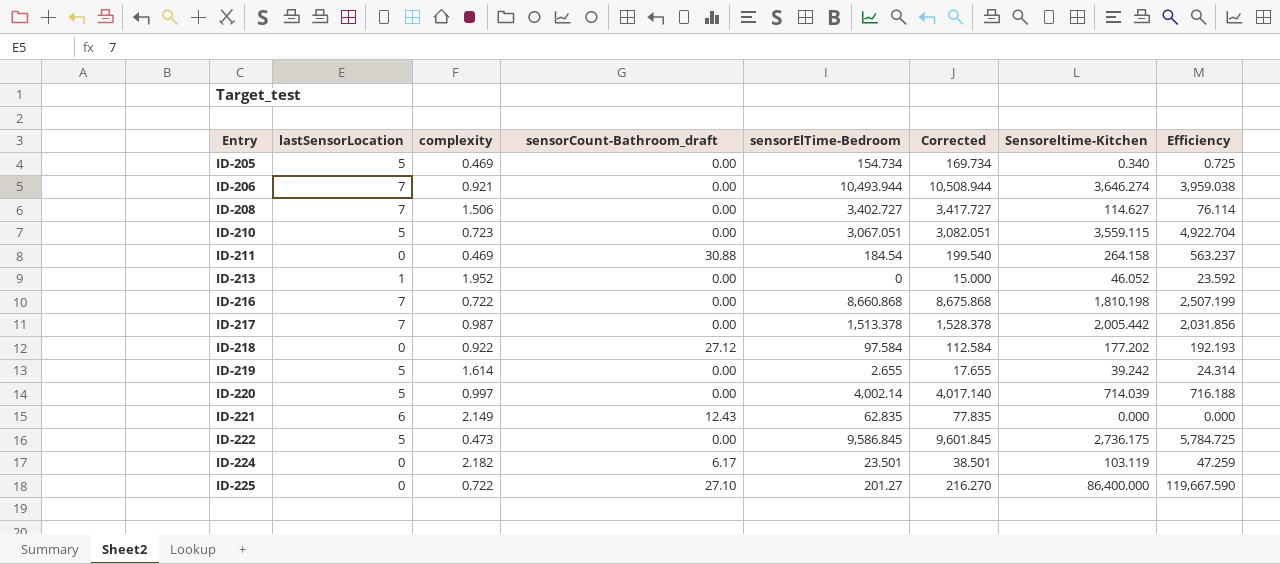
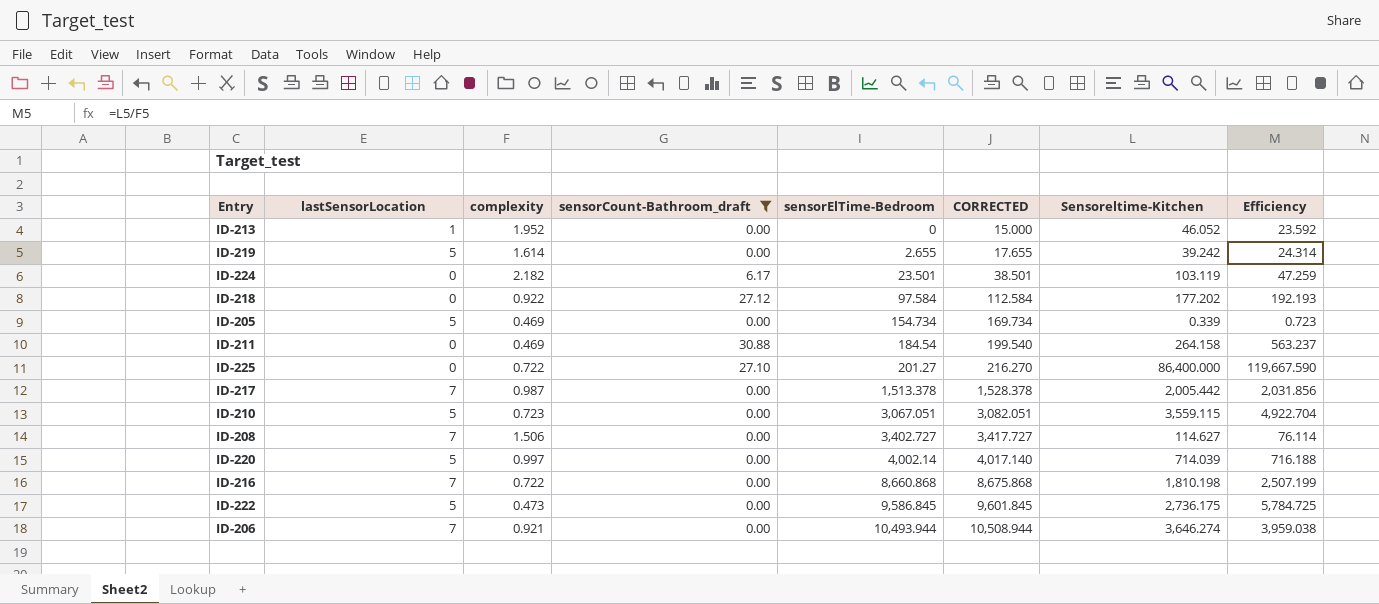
filter: none -> sensorCount-Bathroom_draft != 12.43
row order: Entry ascending -> sensorElTime-Bedroom ascending
column name: Corrected -> CORRECTED
ID-205 | Sensoreltime-Kitchen: 0.340 -> 0.339
ID-205 | Efficiency: 0.725 -> 0.723

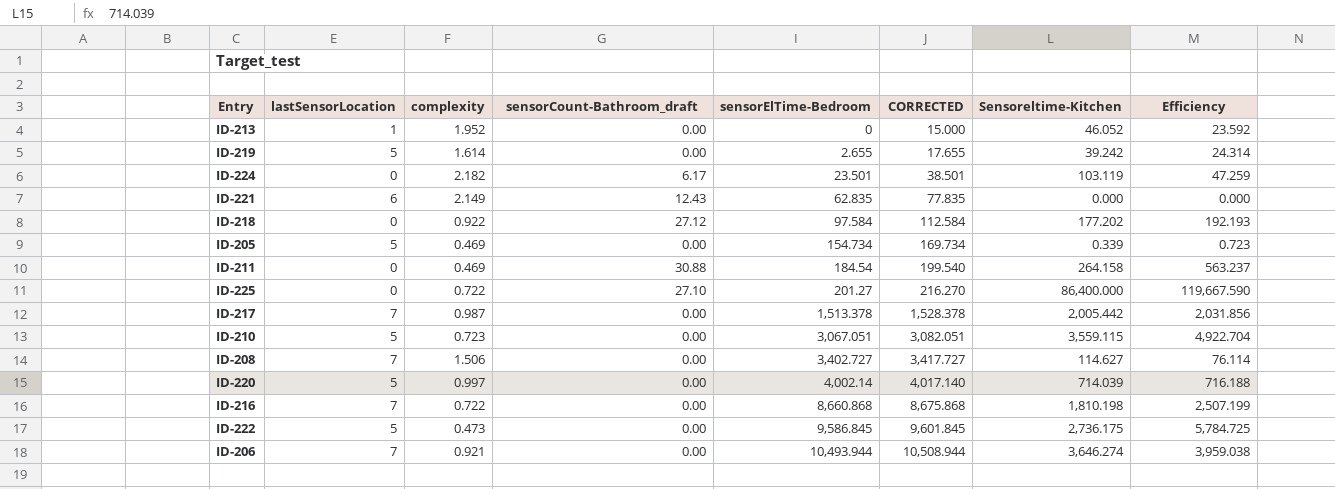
filter: sensorCount-Bathroom_draft != 12.43 -> none

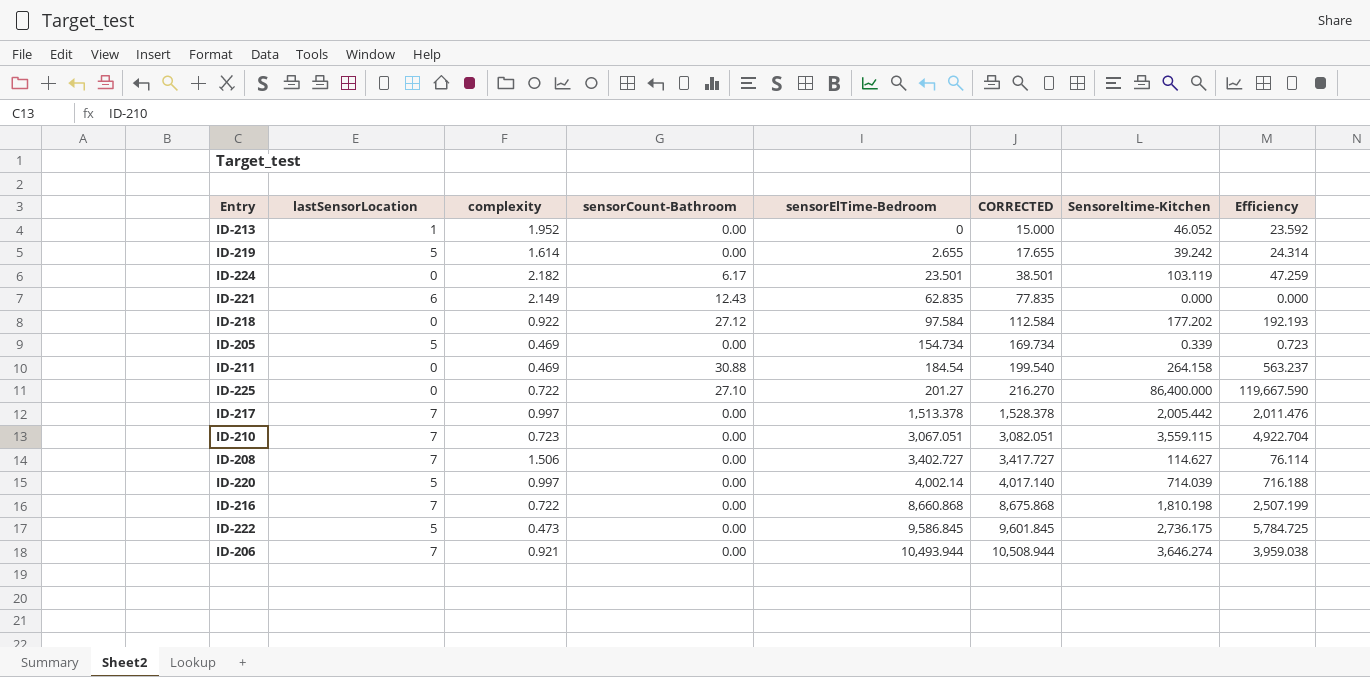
column name: sensorCount-Bathroom_draft -> sensorCount-Bathroom
ID-217 | complexity: 0.987 -> 0.997
ID-217 | Efficiency: 2,031.856 -> 2,011.476
ID-210 | lastSensorLocation: 5 -> 7

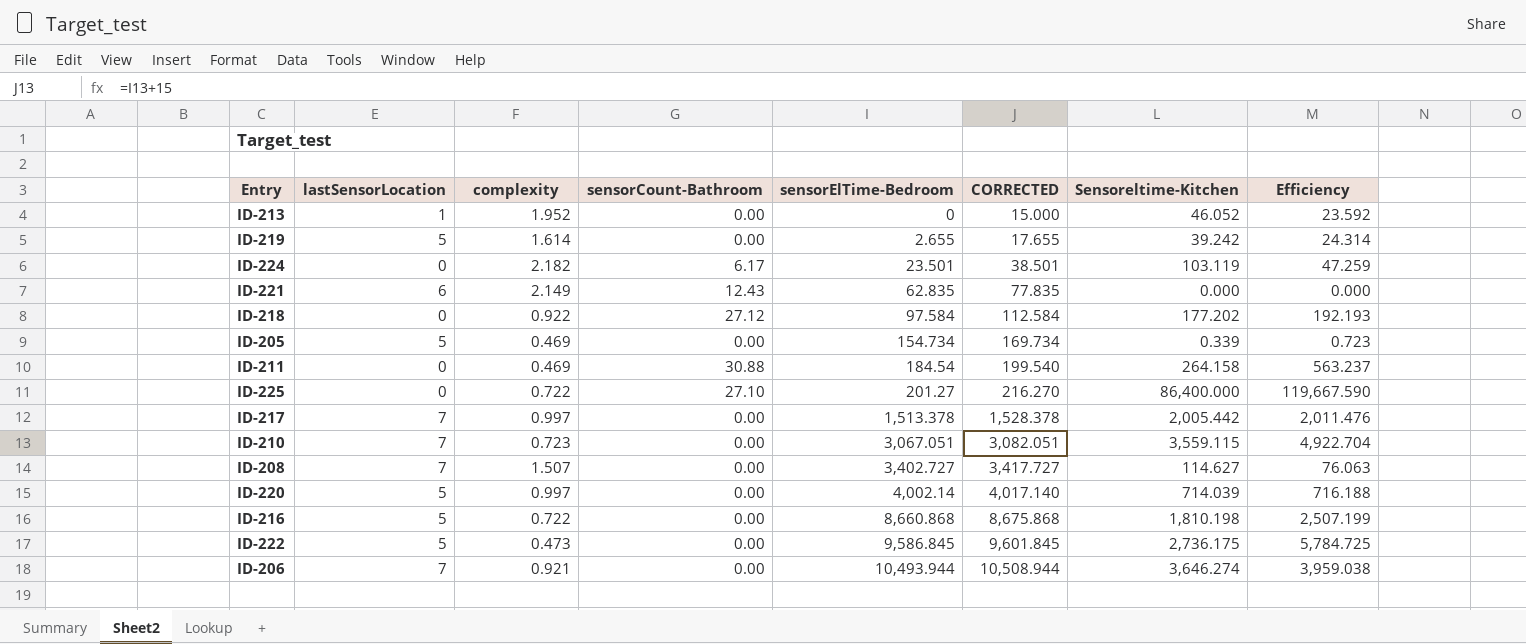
ID-208 | complexity: 1.506 -> 1.507
ID-208 | Efficiency: 76.114 -> 76.063
ID-216 | lastSensorLocation: 7 -> 5

